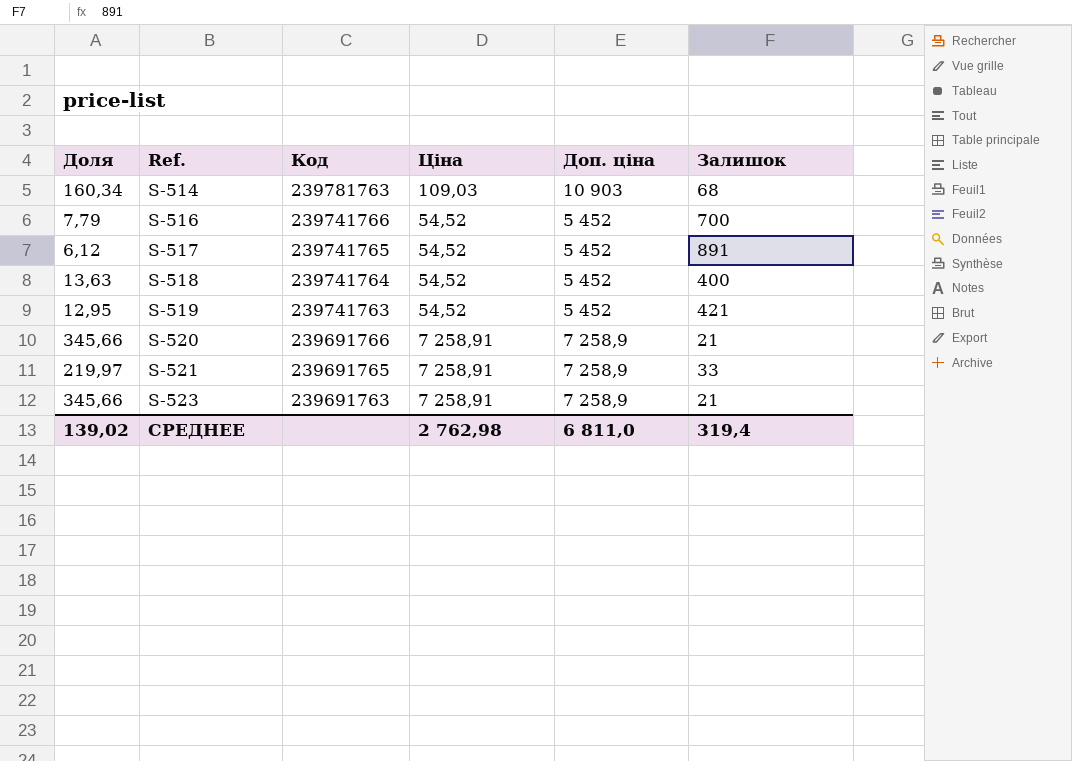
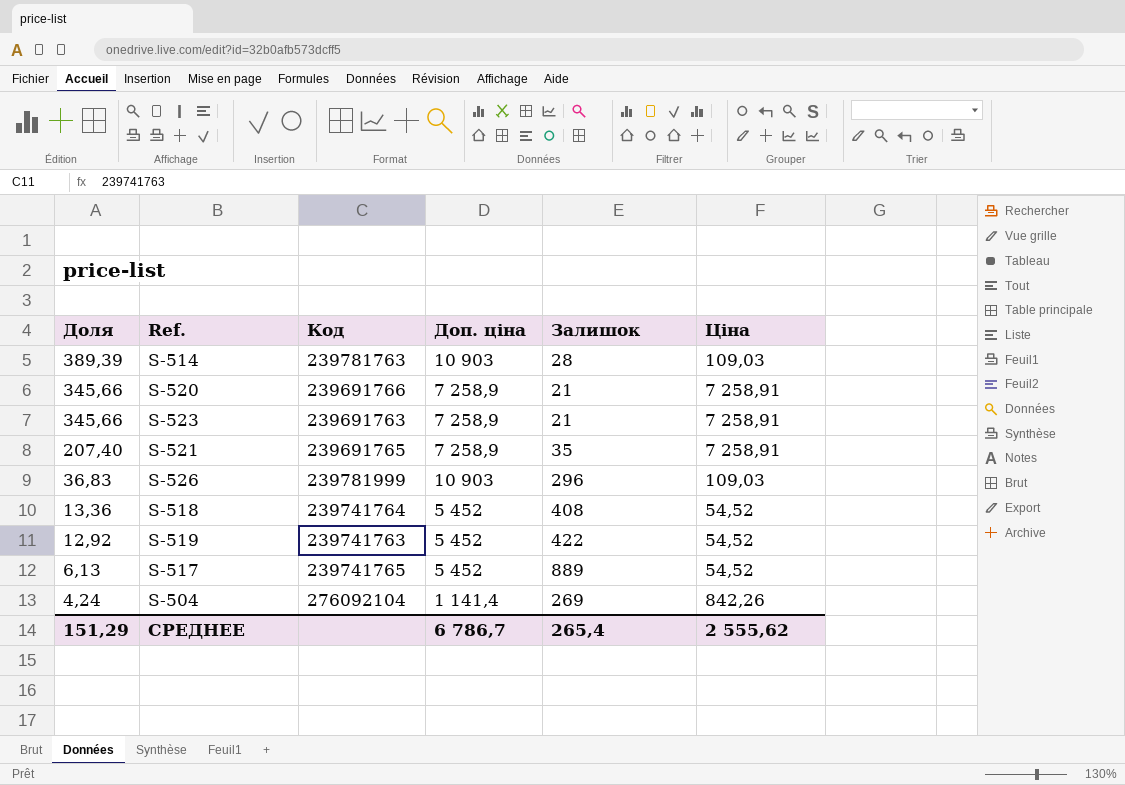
row order: Ref. ascending -> Доля descending
column Ціна | position: 4 -> 6
row S-516: 7,79 | 239741766 | 54,52 | 5 452 | 700 -> none
S-514 | Доля: 160,34 -> 389,39
S-514 | Залишок: 68 -> 28
S-521 | Доля: 219,97 -> 207,40
S-521 | Залишок: 33 -> 35
row S-526: none -> 36,83 | 239781999 | 10 903 | 296 | 109,03
S-518 | Доля: 13,63 -> 13,36
S-518 | Залишок: 400 -> 408
S-519 | Доля: 12,95 -> 12,92
S-519 | Залишок: 421 -> 422
S-517 | Доля: 6,12 -> 6,13
S-517 | Залишок: 891 -> 889
row S-504: none -> 4,24 | 276092104 | 1 141,4 | 269 | 842,26
СРЕДНЕЕ | Доля: 139,02 -> 151,29
СРЕДНЕЕ | Доп. ціна: 6 811,0 -> 6 786,7
СРЕДНЕЕ | Залишок: 319,4 -> 265,4
СРЕДНЕЕ | Ціна: 2 762,98 -> 2 555,62

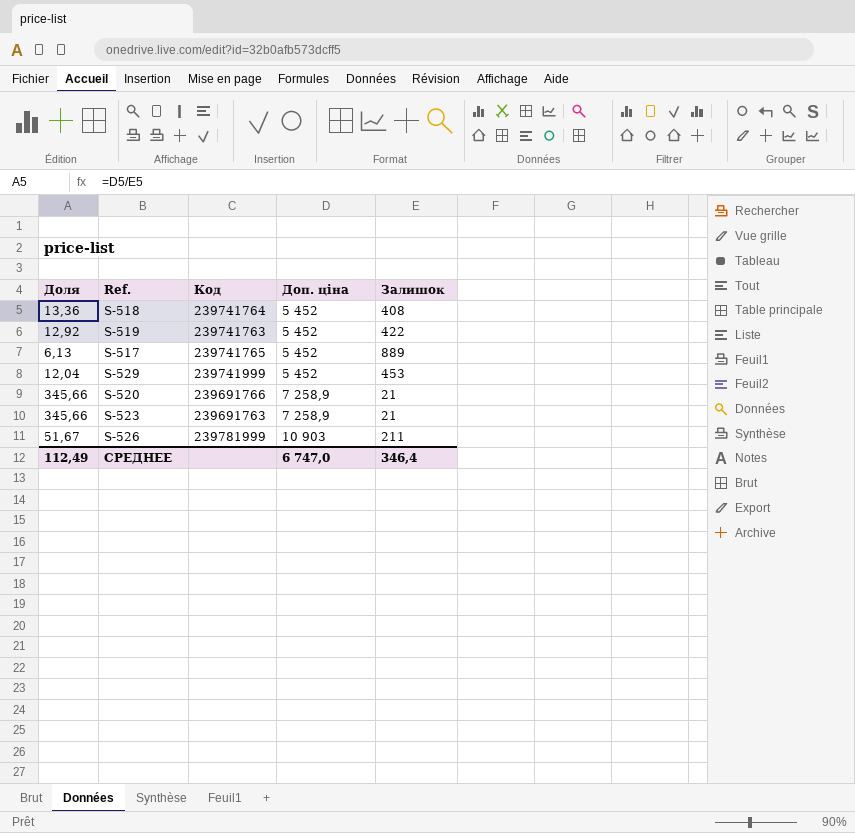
row order: Доля descending -> Доп. ціна ascending
column Ціна | position: 6 -> none
row S-514: 389,39 | 239781763 | 10 903 | 28 | 109,03 -> none
row S-521: 207,40 | 239691765 | 7 258,9 | 35 | 7 258,91 -> none
row S-504: 4,24 | 276092104 | 1 141,4 | 269 | 842,26 -> none
row S-529: none -> 12,04 | 239741999 | 5 452 | 453
S-526 | Доля: 36,83 -> 51,67
S-526 | Залишок: 296 -> 211
СРЕДНЕЕ | Доля: 151,29 -> 112,49
СРЕДНЕЕ | Доп. ціна: 6 786,7 -> 6 747,0
СРЕДНЕЕ | Залишок: 265,4 -> 346,4

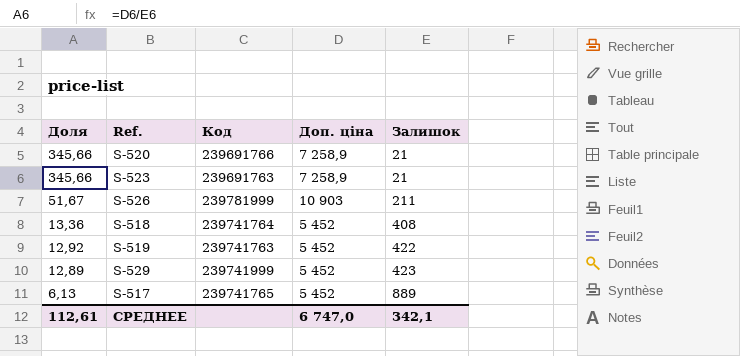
row order: Доп. ціна ascending -> Доля descending
S-529 | Доля: 12,04 -> 12,89
S-529 | Залишок: 453 -> 423
СРЕДНЕЕ | Доля: 112,49 -> 112,61
СРЕДНЕЕ | Залишок: 346,4 -> 342,1

